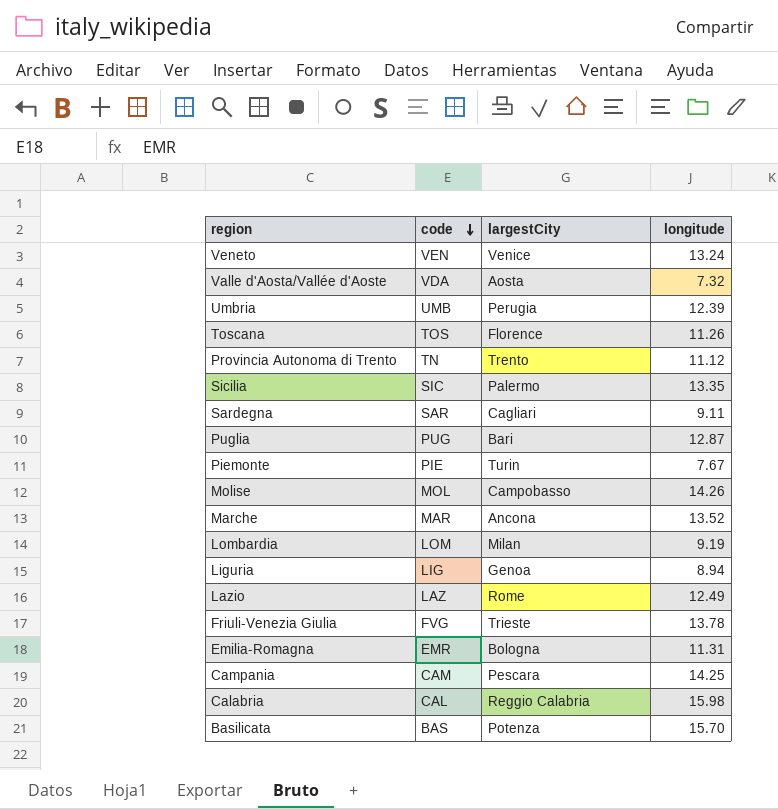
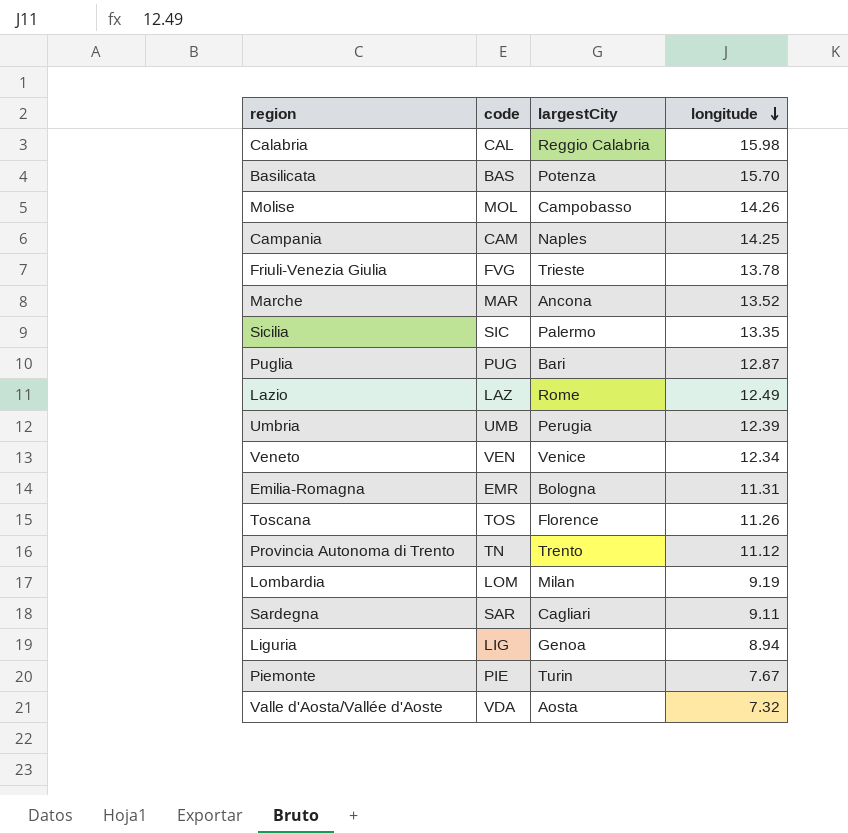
row order: code descending -> longitude descending
Campania | largestCity: Pescara -> Naples
Veneto | longitude: 13.24 -> 12.34

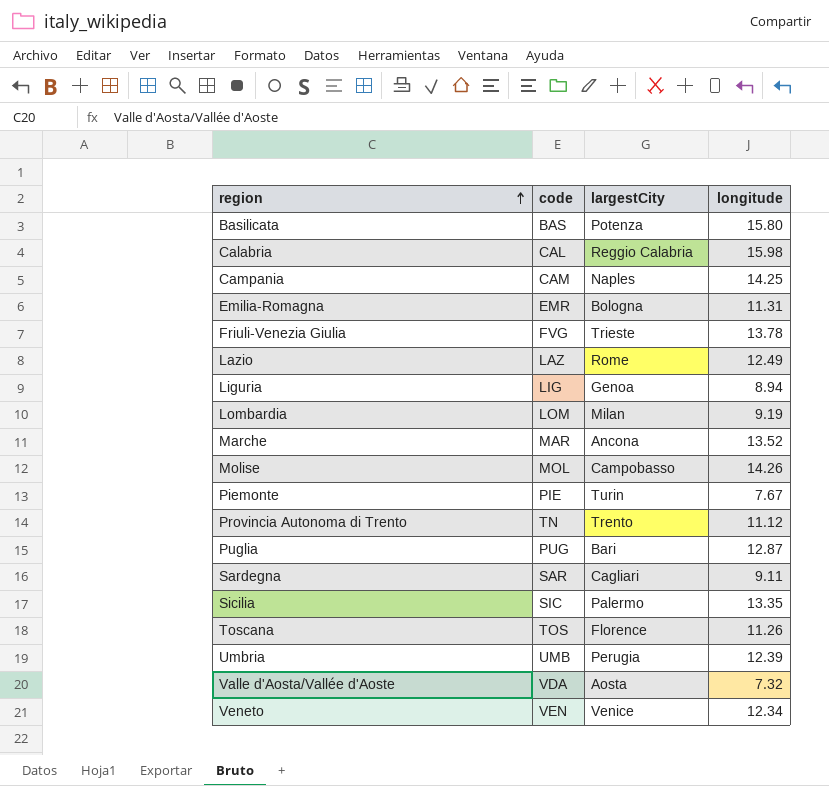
row order: longitude descending -> region ascending
Basilicata | longitude: 15.70 -> 15.80

